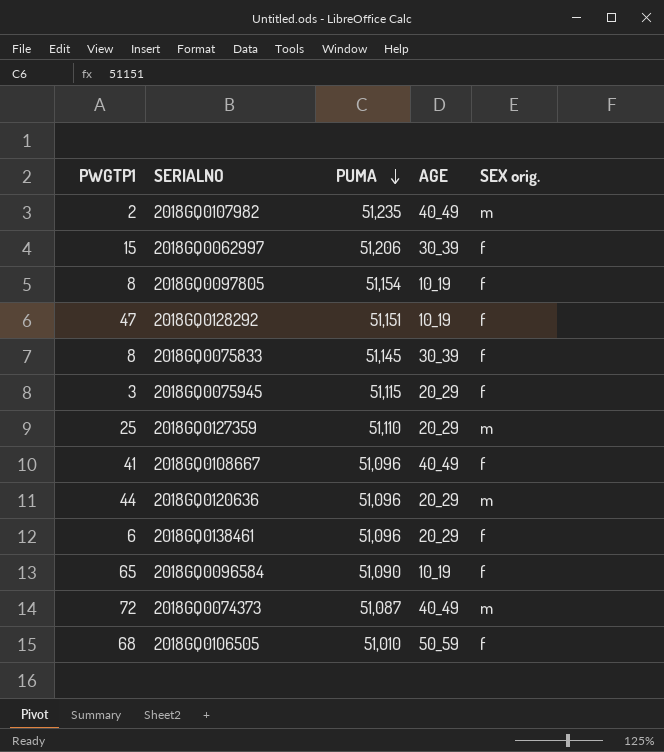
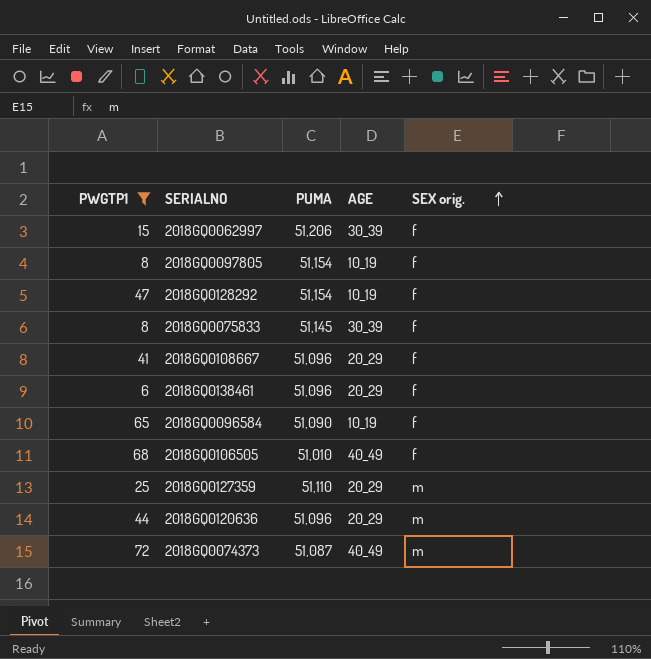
filter: none -> PWGTP1 >= 6
row order: PUMA descending -> SEX orig. ascending
2018GQ0128292 | PUMA: 51,151 -> 51,154
2018GQ0108667 | AGE: 40_49 -> 20_29
2018GQ0106505 | AGE: 50_59 -> 40_49

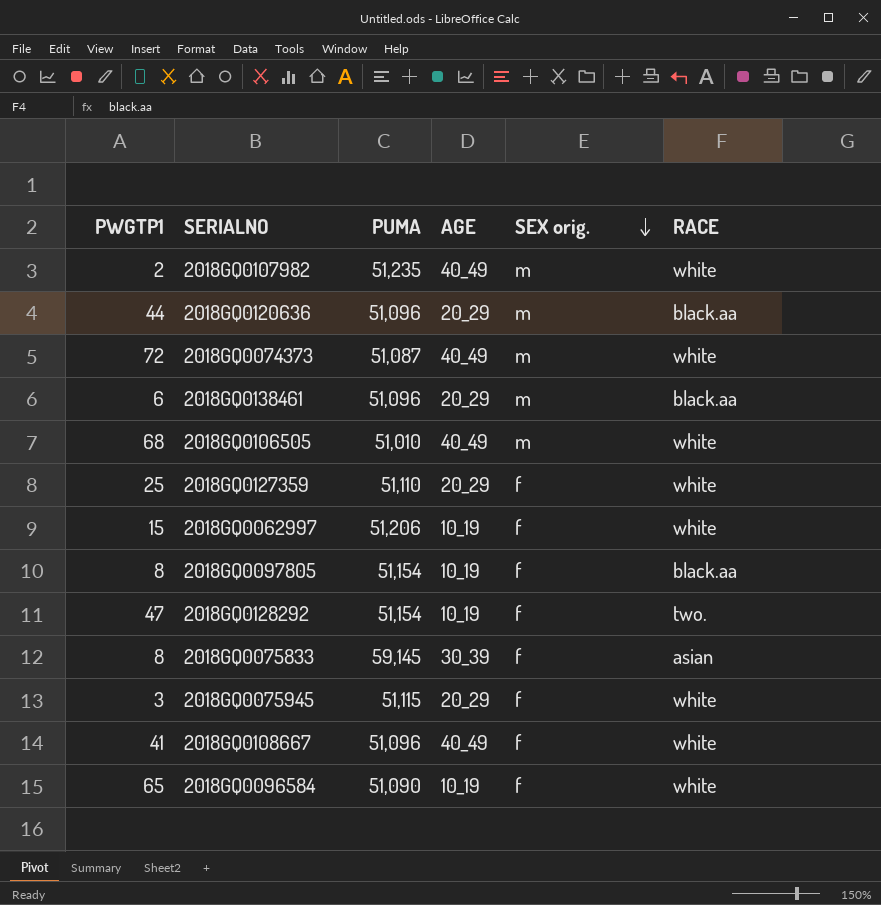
filter: PWGTP1 >= 6 -> none
row order: SEX orig. ascending -> SEX orig. descending
column RACE | position: none -> 6
2018GQ0138461 | SEX orig.: f -> m
2018GQ0106505 | SEX orig.: f -> m
2018GQ0127359 | SEX orig.: m -> f
2018GQ0062997 | AGE: 30_39 -> 10_19
2018GQ0075833 | PUMA: 51,145 -> 59,145
2018GQ0108667 | AGE: 20_29 -> 40_49

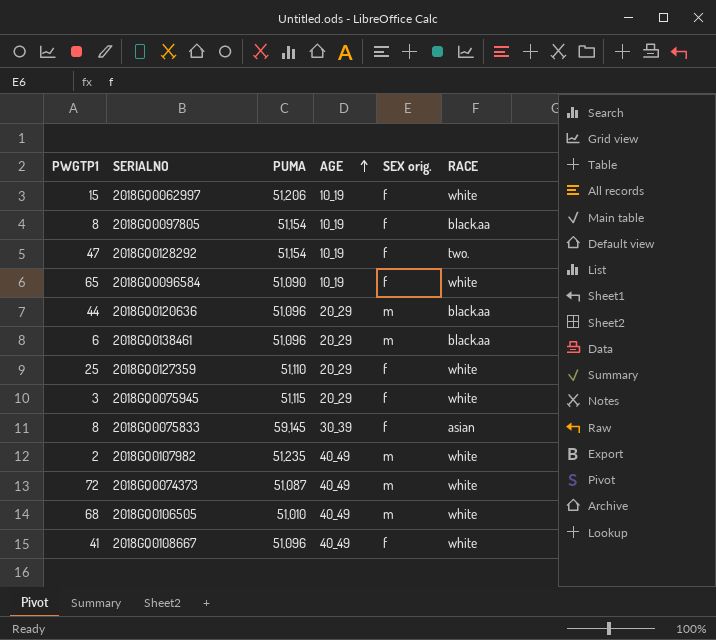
row order: SEX orig. descending -> AGE ascending

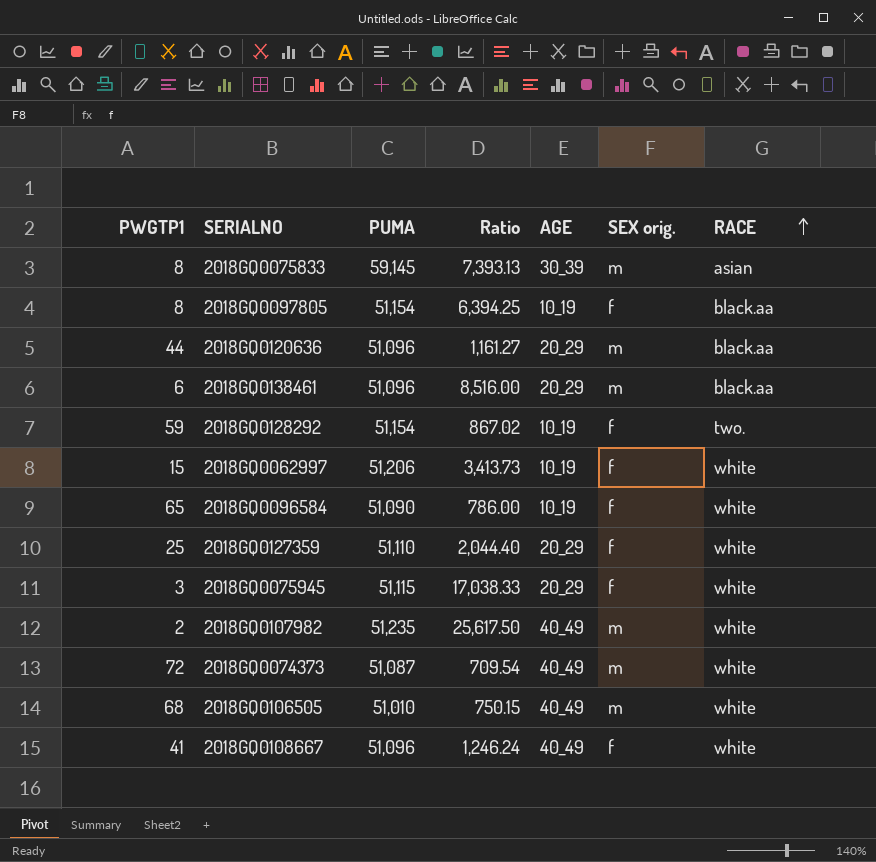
row order: AGE ascending -> RACE ascending
column Ratio | formula: none -> [PUMA] / [PWGTP1]
2018GQ0075833 | SEX orig.: f -> m
2018GQ0128292 | PWGTP1: 47 -> 59

